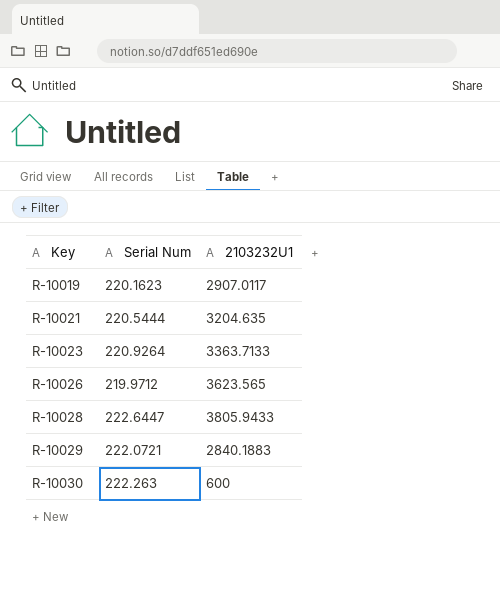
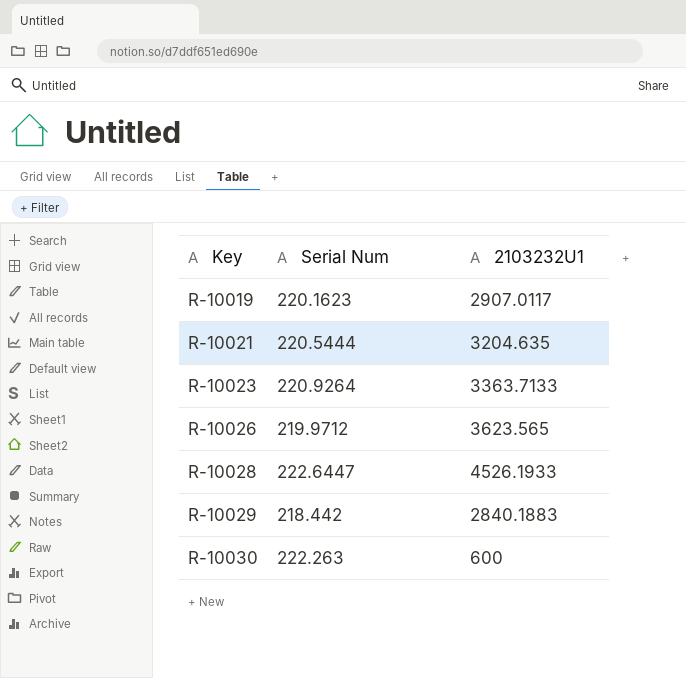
R-10028 | 2103232U1: 3805.9433 -> 4526.1933
R-10029 | Serial Num: 222.0721 -> 218.442

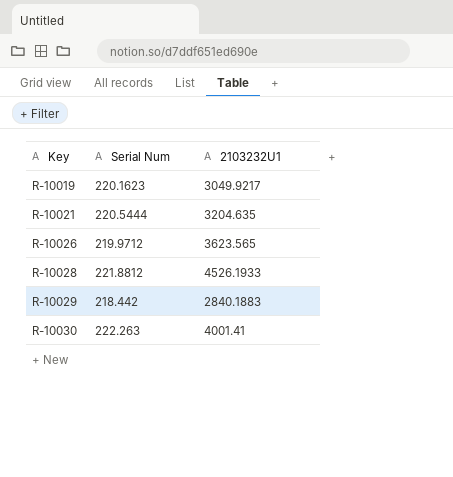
row R-10023: 220.9264 | 3363.7133 -> none
R-10019 | 2103232U1: 2907.0117 -> 3049.9217
R-10028 | Serial Num: 222.6447 -> 221.8812
R-10030 | 2103232U1: 600 -> 4001.41

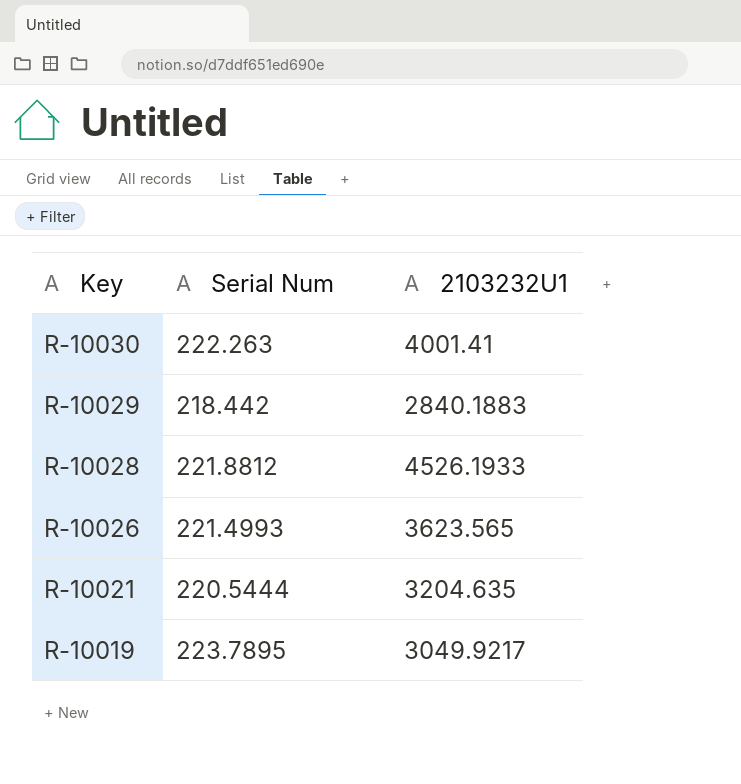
row order: Key ascending -> Key descending
R-10026 | Serial Num: 219.9712 -> 221.4993
R-10019 | Serial Num: 220.1623 -> 223.7895

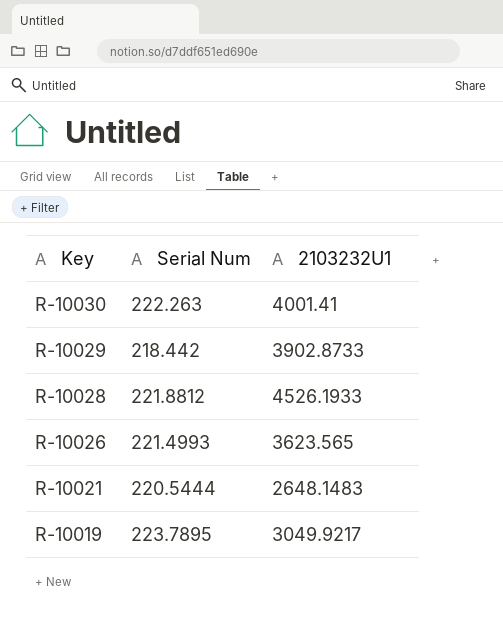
R-10029 | 2103232U1: 2840.1883 -> 3902.8733
R-10021 | 2103232U1: 3204.635 -> 2648.1483

